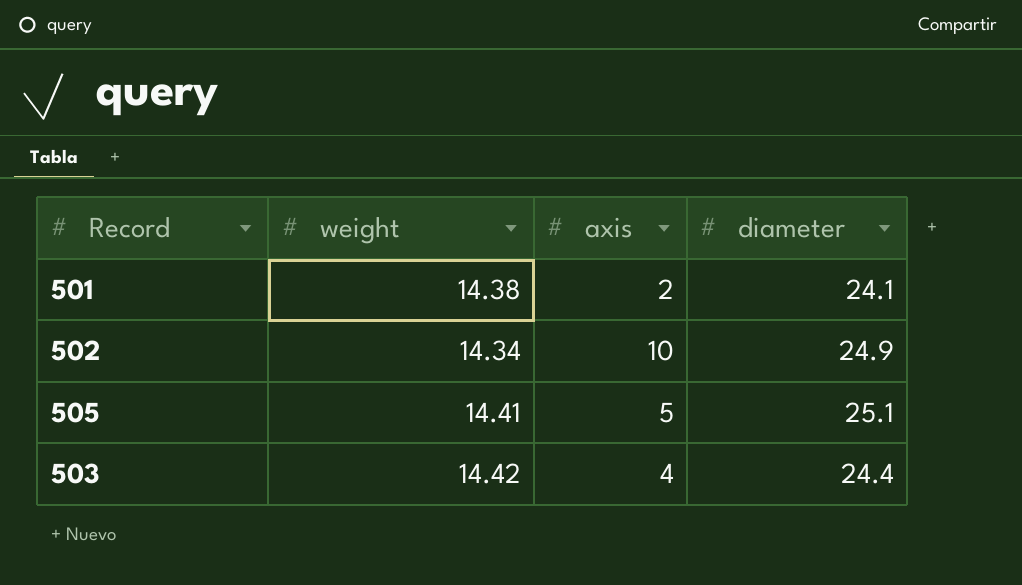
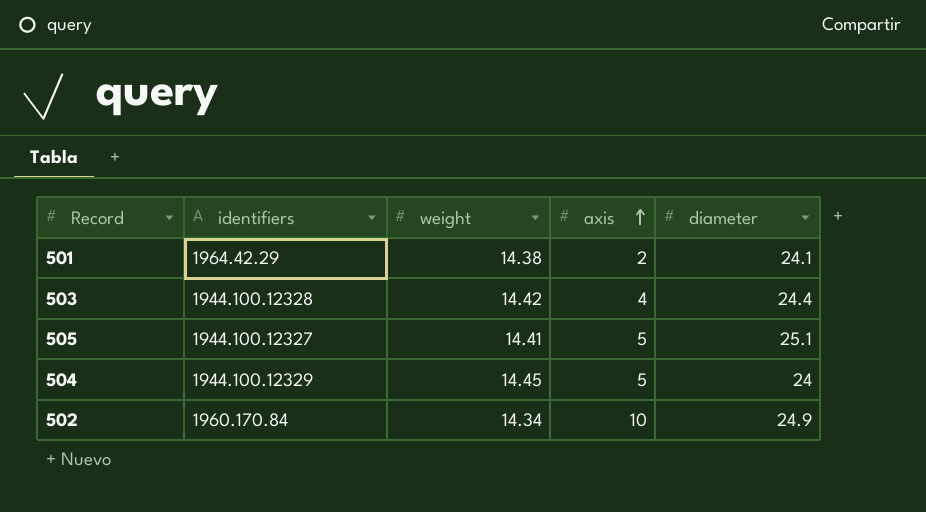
row order: none -> axis ascending
column identifiers | position: none -> 2
row 504: none -> 1944.100.12329 | 14.45 | 5 | 24

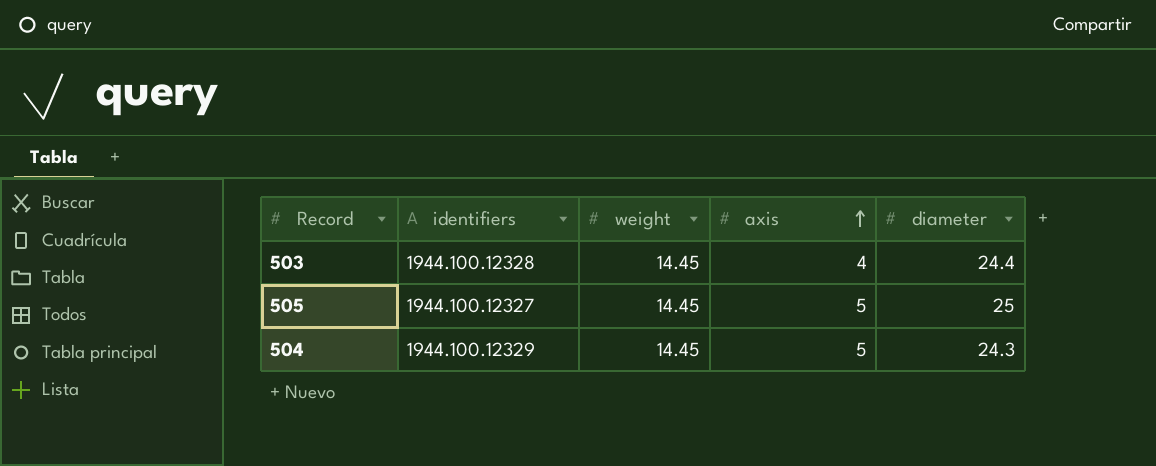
row 501: 1964.42.29 | 14.38 | 2 | 24.1 -> none
row 502: 1960.170.84 | 14.34 | 10 | 24.9 -> none
503 | weight: 14.42 -> 14.45
505 | weight: 14.41 -> 14.45
505 | diameter: 25.1 -> 25
504 | diameter: 24 -> 24.3

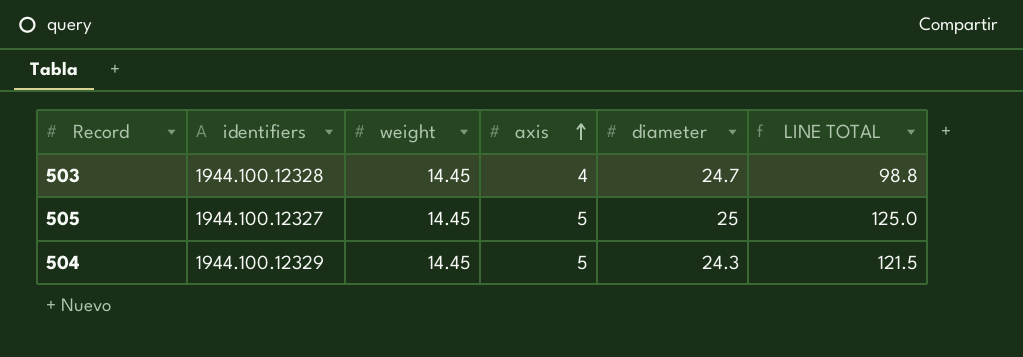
column LINE TOTAL | formula: none -> [axis] * [diameter]
503 | diameter: 24.4 -> 24.7

